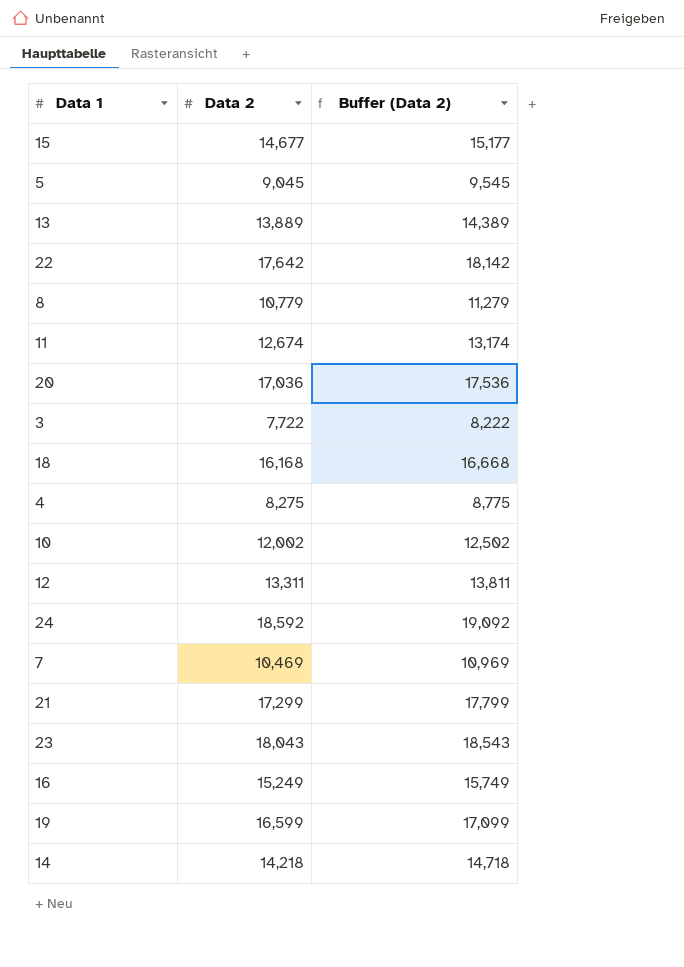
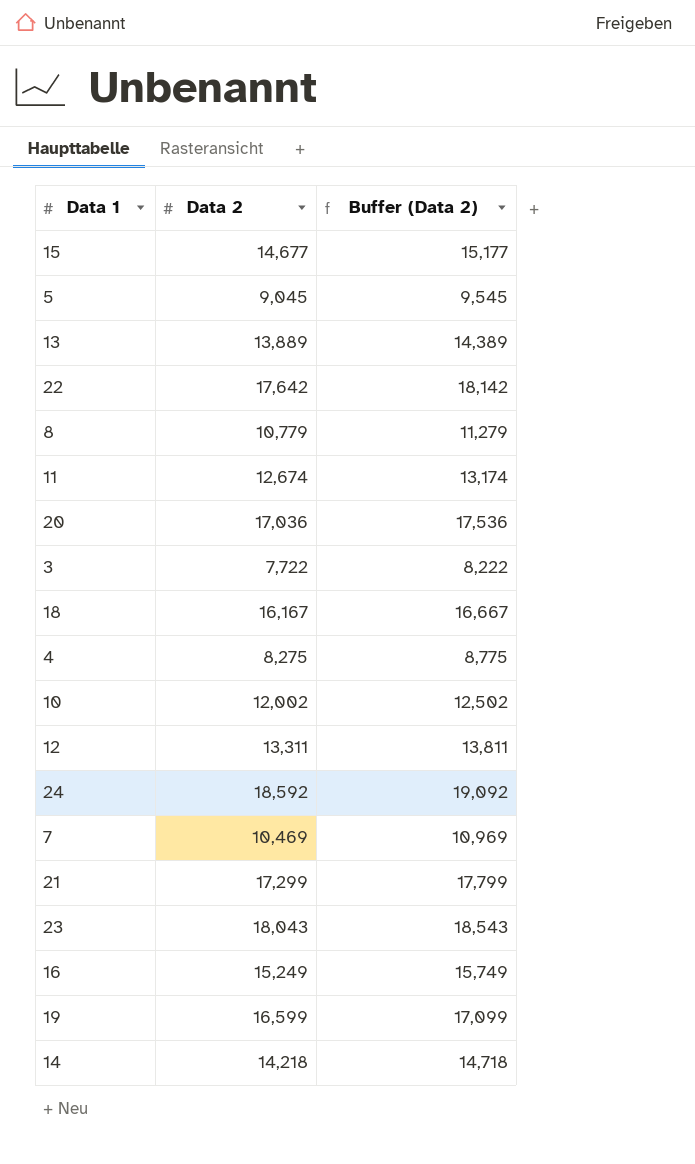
18 | Data 2: 16,168 -> 16,167
18 | Buffer (Data 2): 16,668 -> 16,667

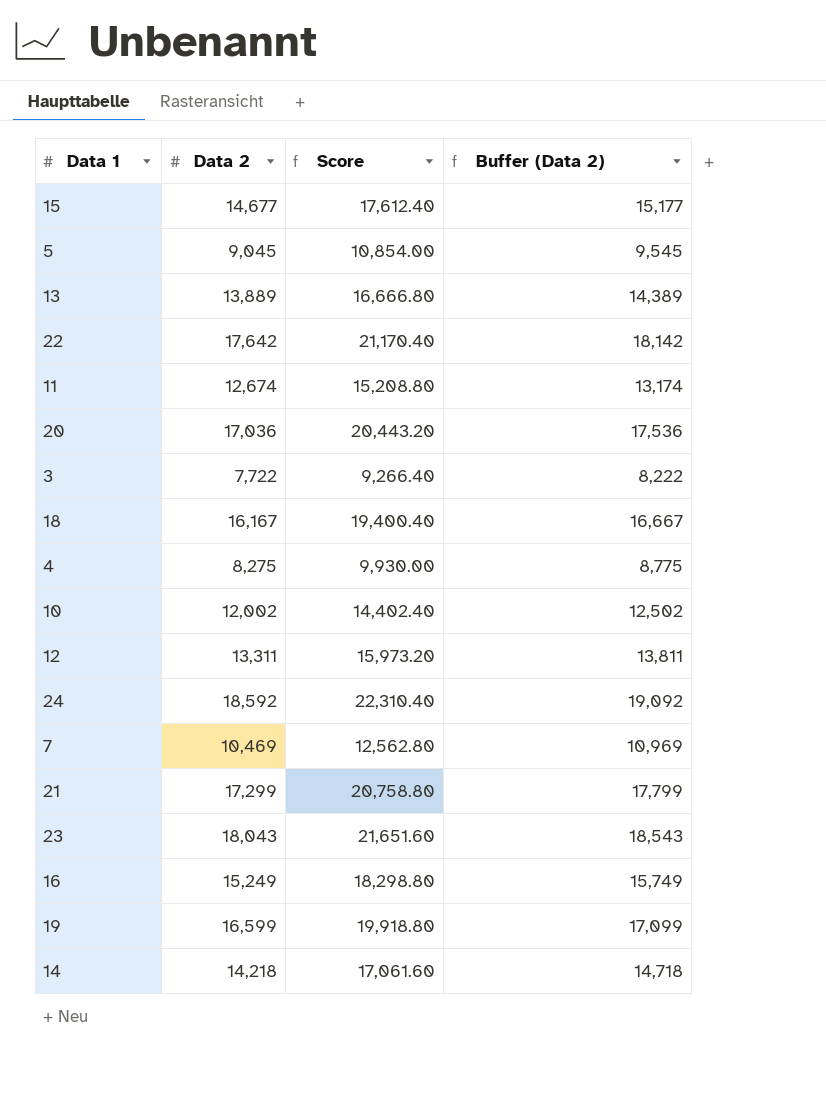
column Score | formula: none -> [Data 2] * 1.2
row 8: 10,779 | 11,279 -> none

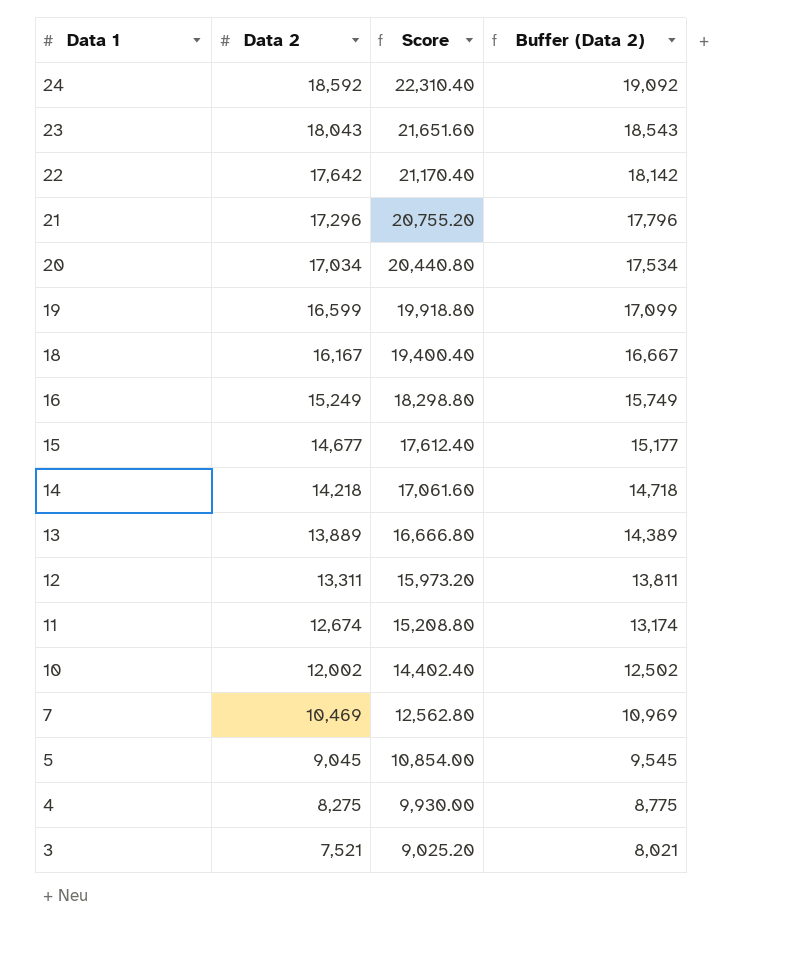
row order: none -> Data 1 descending
21 | Data 2: 17,299 -> 17,296
21 | Score: 20,758.80 -> 20,755.20
21 | Buffer (Data 2): 17,799 -> 17,796
20 | Data 2: 17,036 -> 17,034
20 | Score: 20,443.20 -> 20,440.80
20 | Buffer (Data 2): 17,536 -> 17,534
3 | Data 2: 7,722 -> 7,521
3 | Score: 9,266.40 -> 9,025.20
3 | Buffer (Data 2): 8,222 -> 8,021

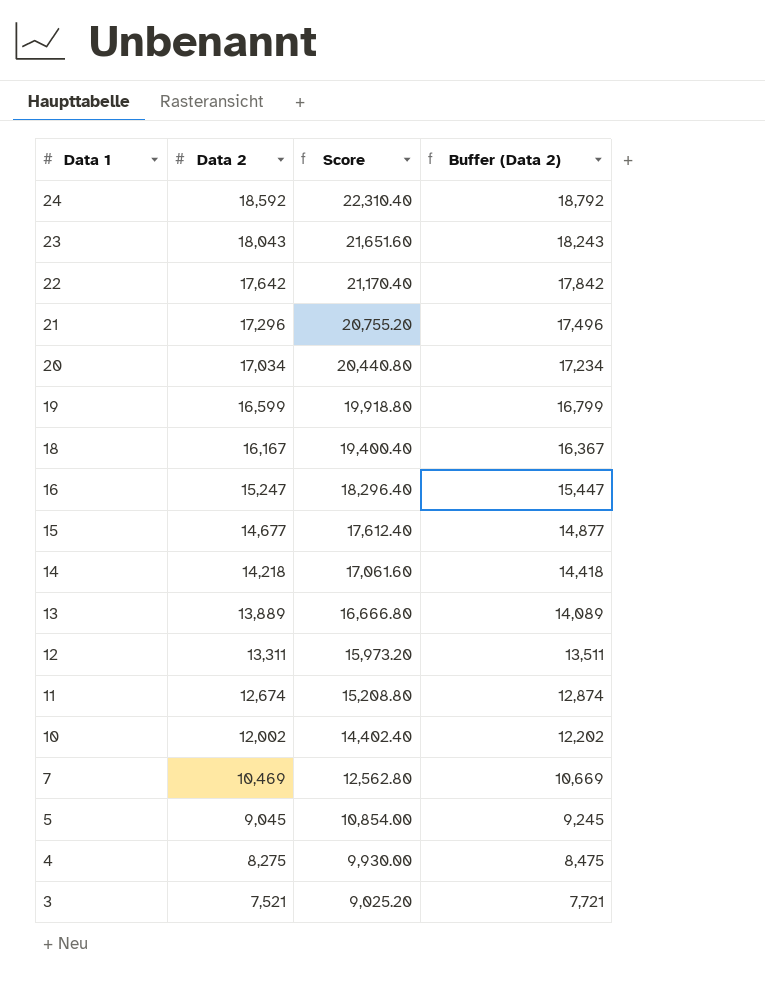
column Buffer (Data 2) | formula: [Data 2] + 500 -> [Data 2] + 200
16 | Data 2: 15,249 -> 15,247
16 | Score: 18,298.80 -> 18,296.40

